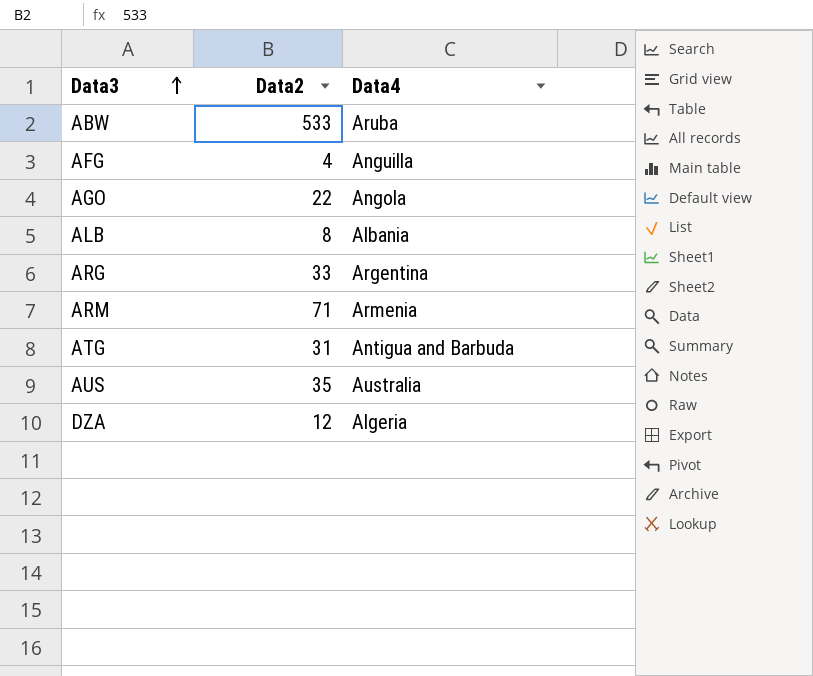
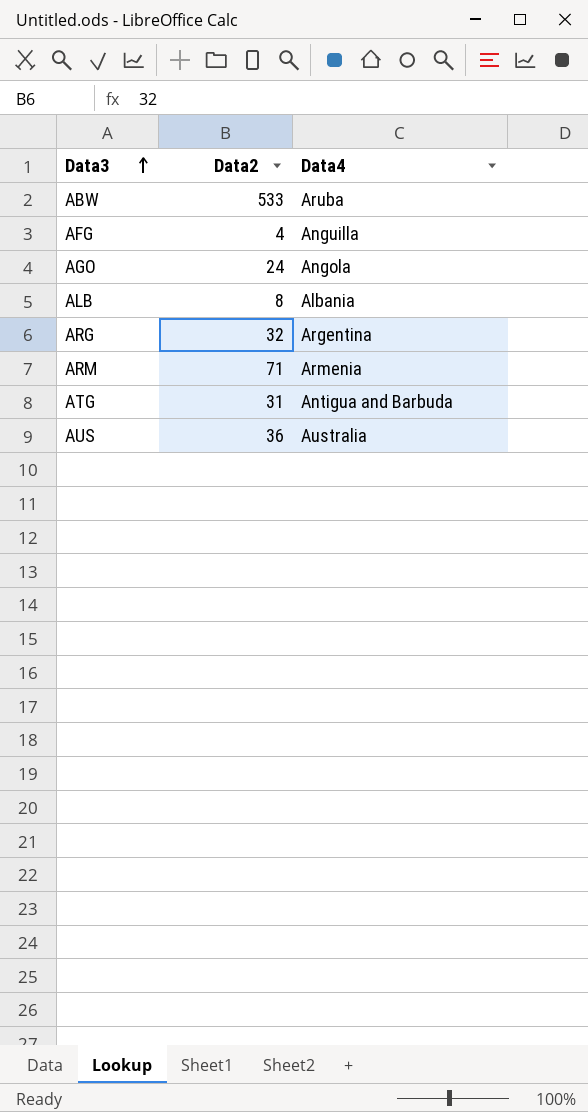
row DZA: 12 | Algeria -> none
AGO | Data2: 22 -> 24
ARG | Data2: 33 -> 32
AUS | Data2: 35 -> 36

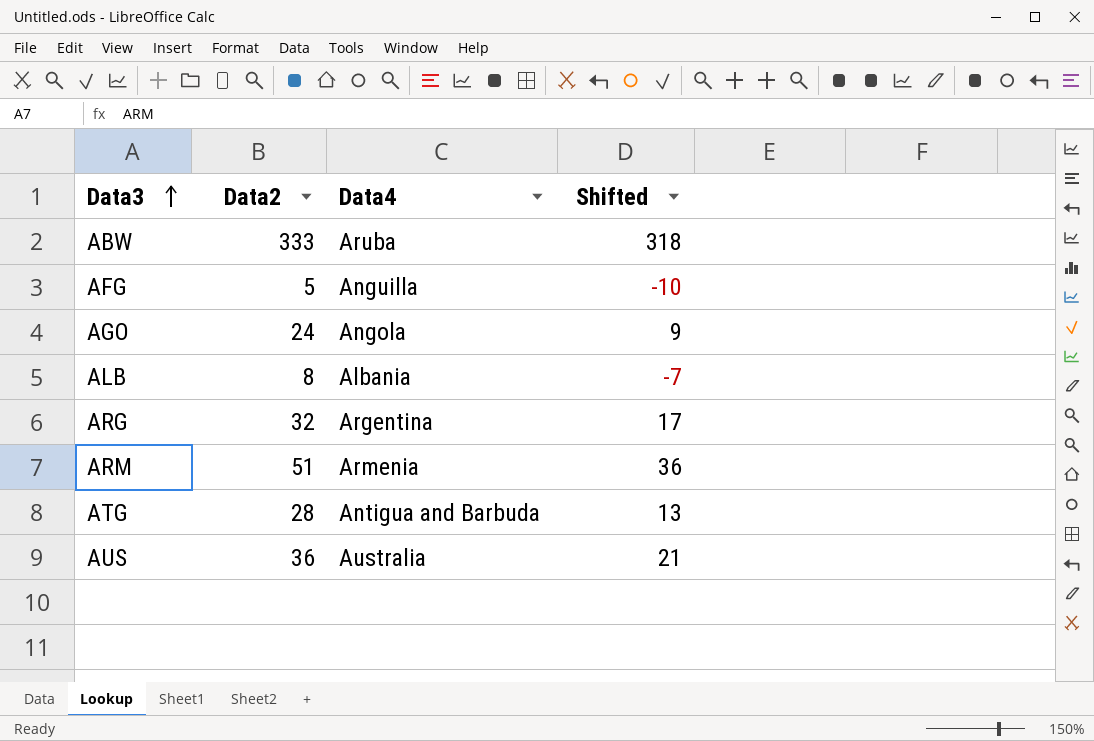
column Shifted | formula: none -> [Data2] - 15
ABW | Data2: 533 -> 333
AFG | Data2: 4 -> 5
ARM | Data2: 71 -> 51
ATG | Data2: 31 -> 28

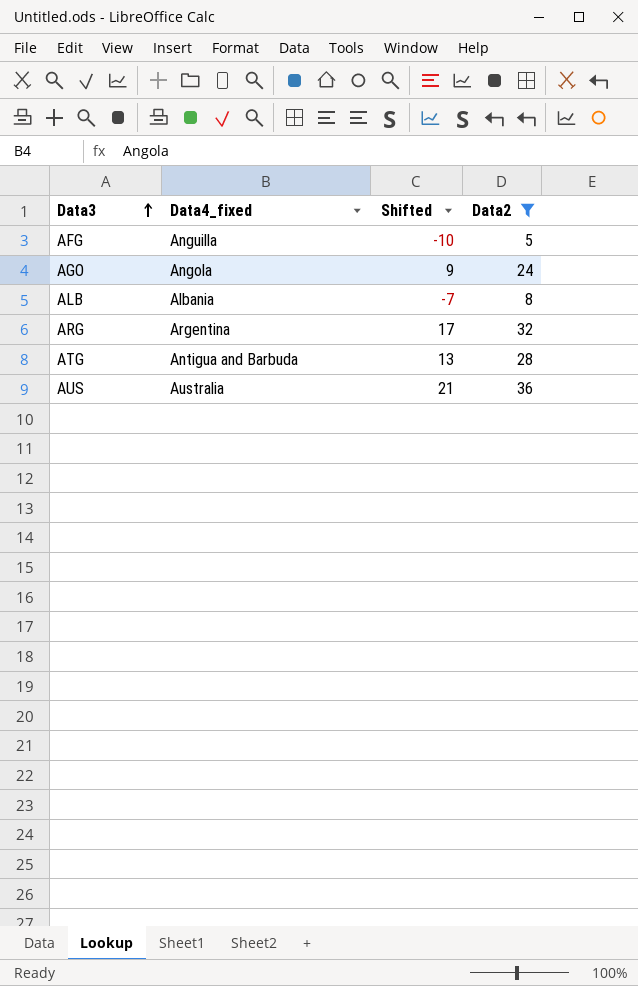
filter: none -> Data2 <= 36
column name: Data4 -> Data4_fixed
column Data2 | position: 2 -> 4

